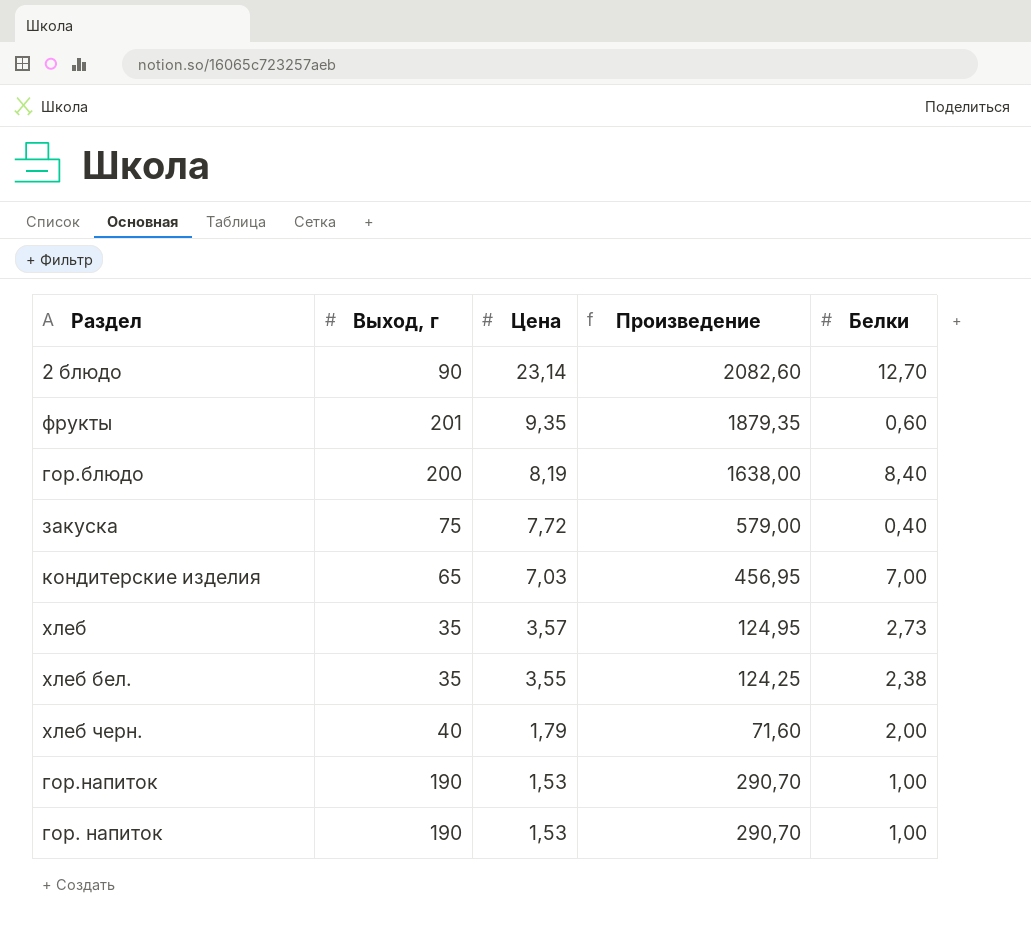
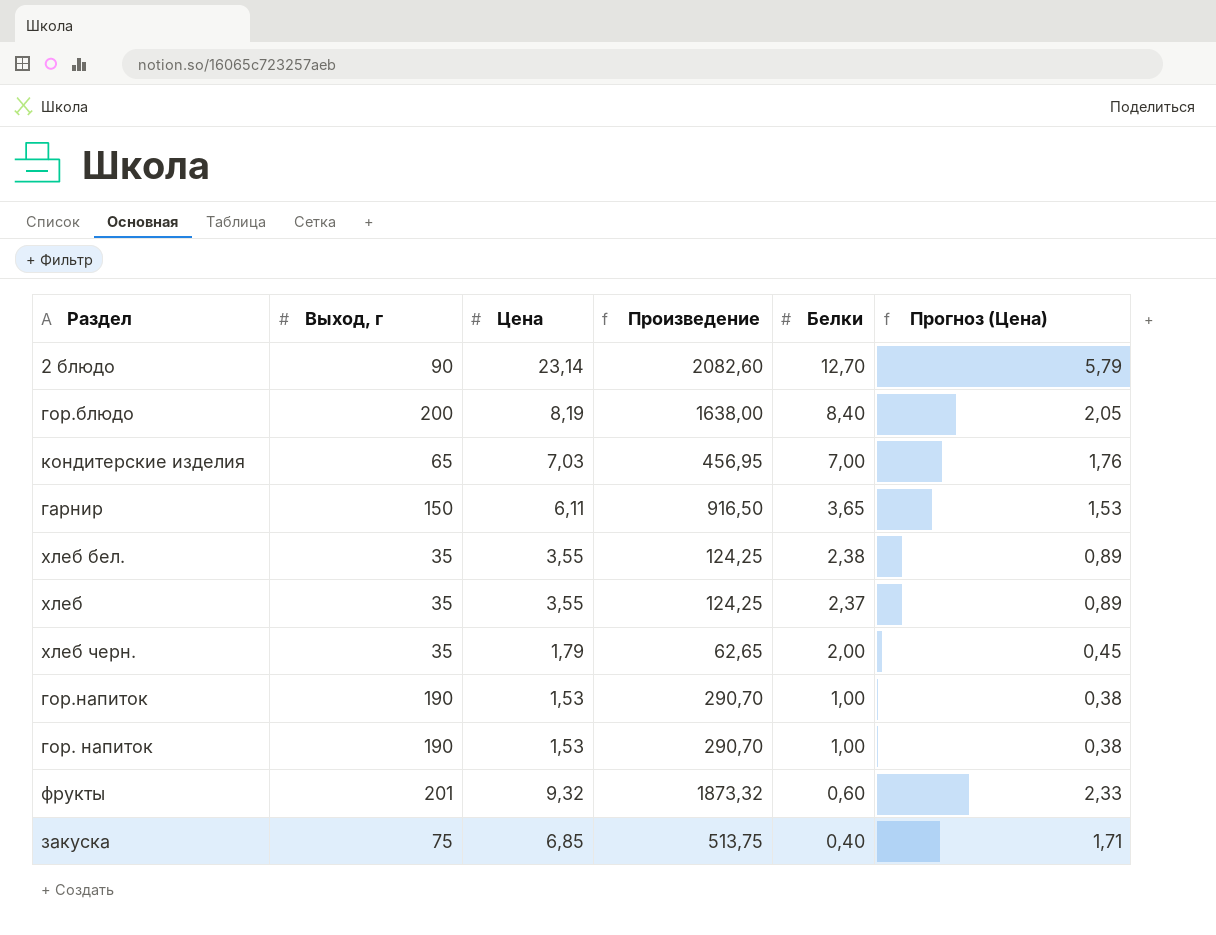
row order: Цена descending -> Белки descending
column Прогноз (Цена) | formula: none -> [Цена] * 0,25
row гарнир: none -> 150 | 6,11 | 916,50 | 3,65 | 1,53
хлеб | Цена: 3,57 -> 3,55
хлеб | Произведение: 124,95 -> 124,25
хлеб | Белки: 2,73 -> 2,37
хлеб черн. | Выход, г: 40 -> 35
хлеб черн. | Произведение: 71,60 -> 62,65
фрукты | Цена: 9,35 -> 9,32
фрукты | Произведение: 1879,35 -> 1873,32
закуска | Цена: 7,72 -> 6,85
закуска | Произведение: 579,00 -> 513,75

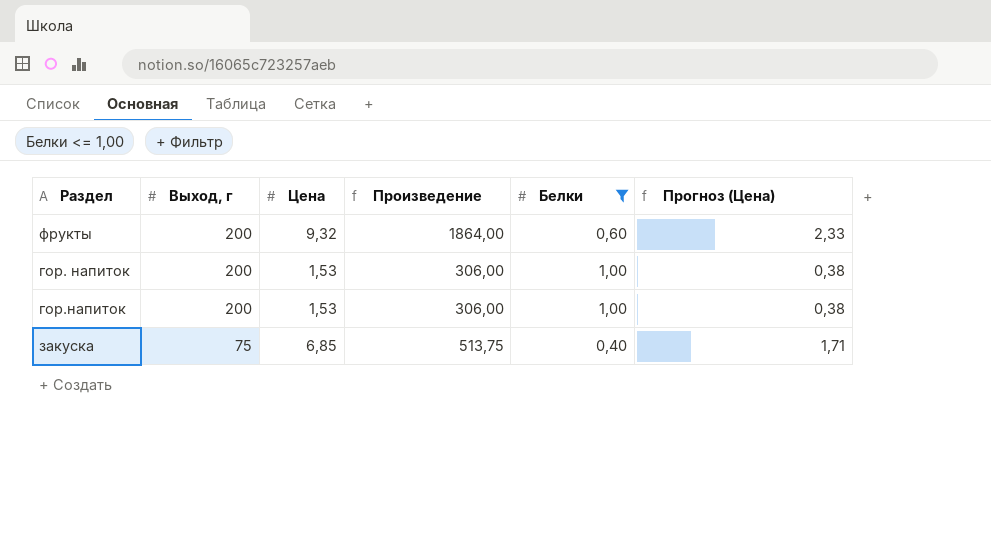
filter: none -> Белки <= 1,00
row order: Белки descending -> Выход, г descending
фрукты | Выход, г: 201 -> 200
фрукты | Произведение: 1873,32 -> 1864,00
гор. напиток | Выход, г: 190 -> 200
гор. напиток | Произведение: 290,70 -> 306,00
гор.напиток | Выход, г: 190 -> 200
гор.напиток | Произведение: 290,70 -> 306,00

